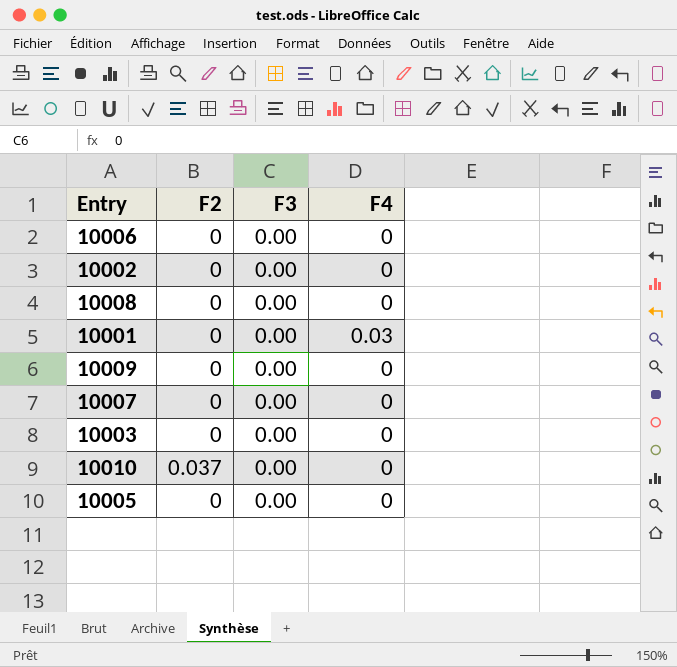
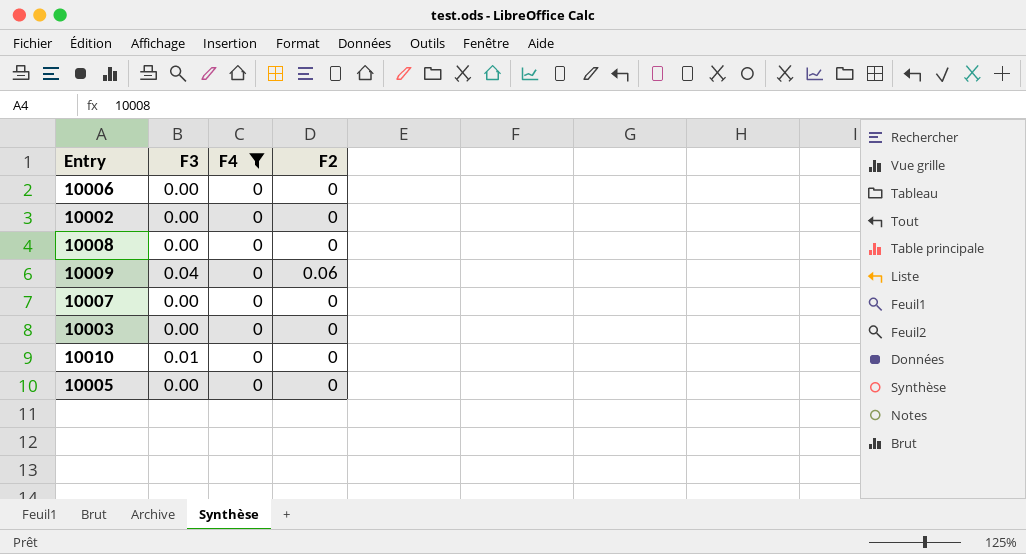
filter: none -> F4 = 0
column F2 | position: 2 -> 4
10009 | F3: 0.00 -> 0.04
10009 | F2: 0 -> 0.06
10010 | F3: 0.00 -> 0.01
10010 | F2: 0.037 -> 0

